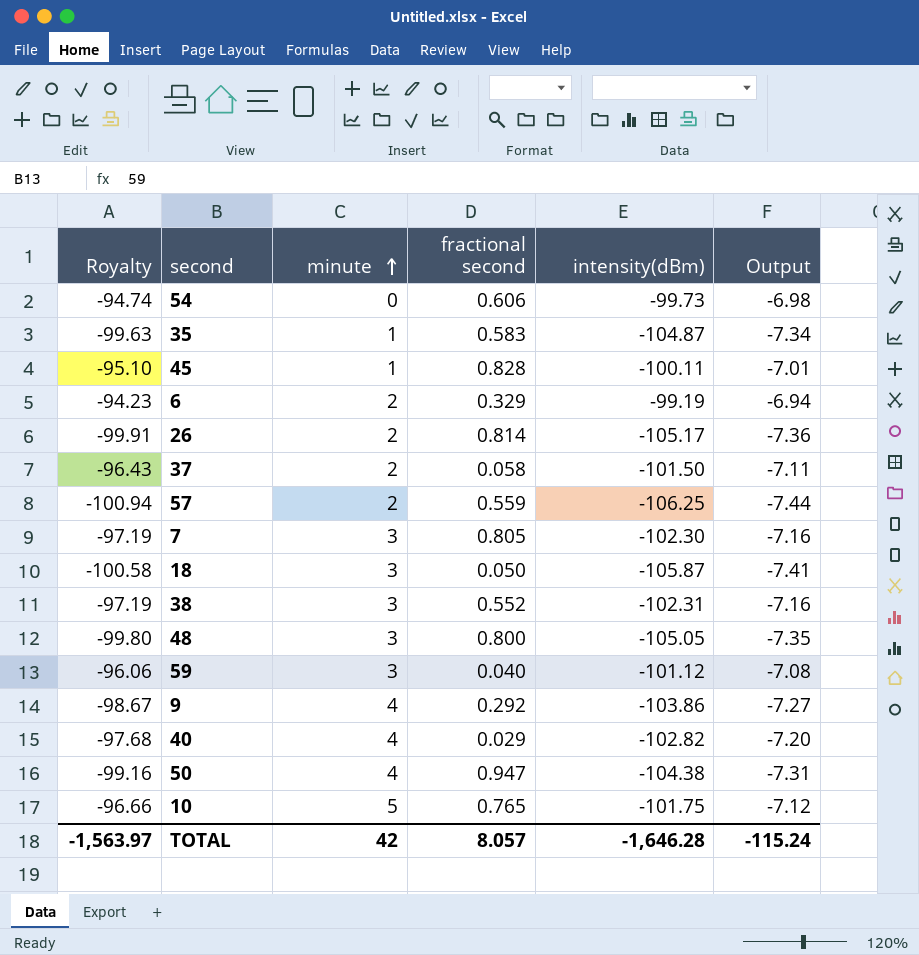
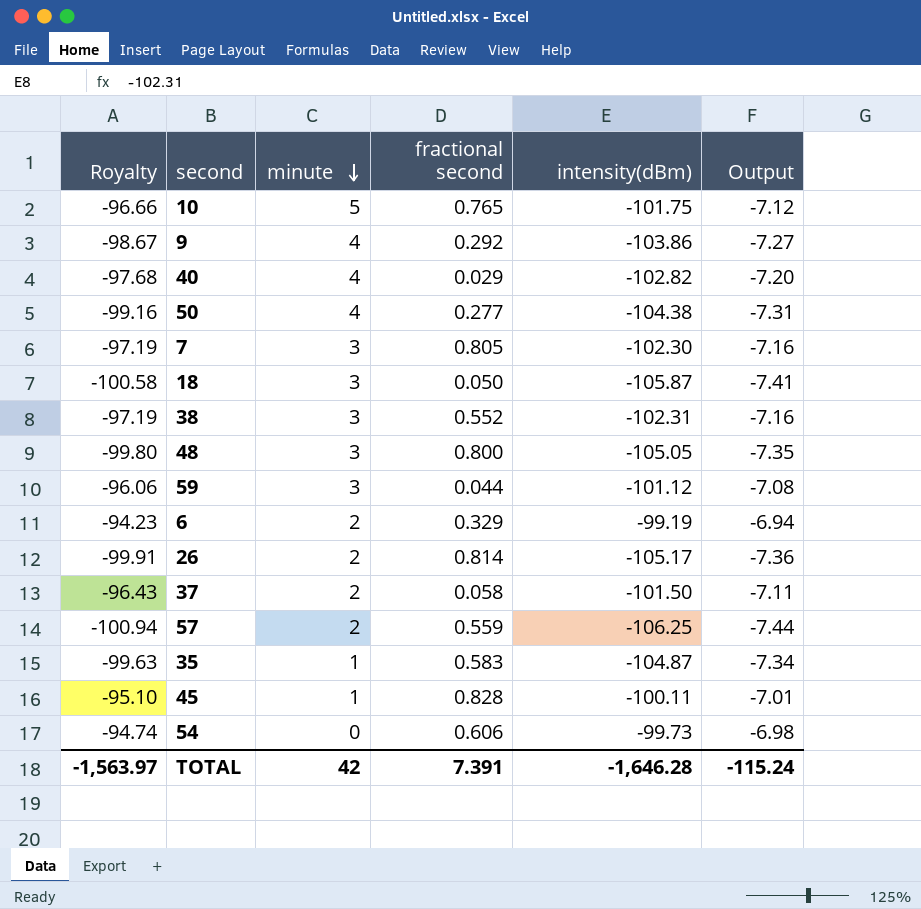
row order: minute ascending -> minute descending
50 | fractional second: 0.947 -> 0.277
59 | fractional second: 0.040 -> 0.044
TOTAL | fractional second: 8.057 -> 7.391

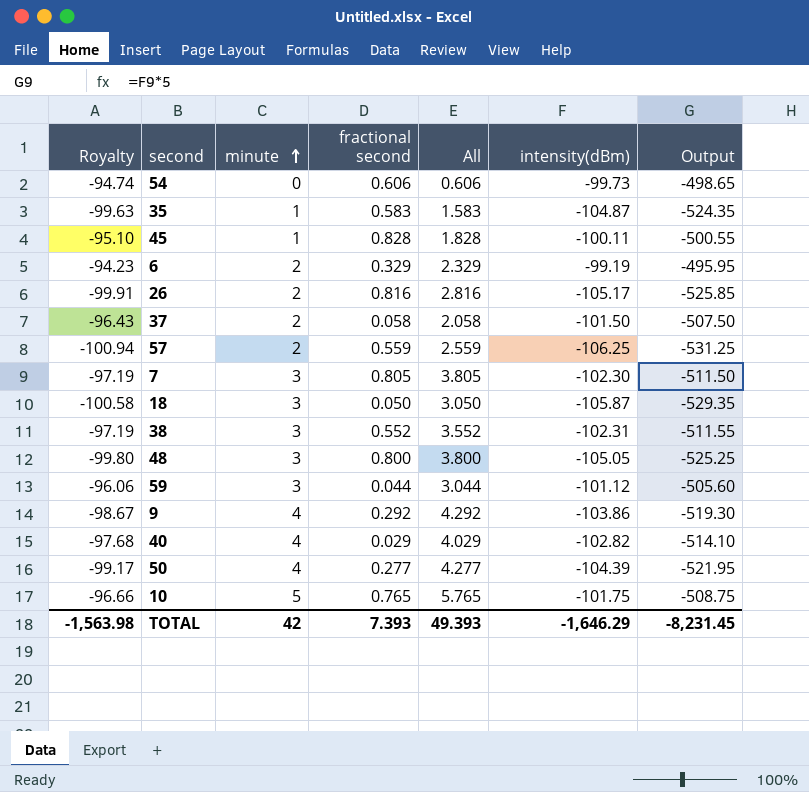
row order: minute descending -> minute ascending
column All | formula: none -> [minute] + [fractional second]
column Output | formula: [intensity(dBm)] * 0.07 -> [intensity(dBm)] * 5
26 | fractional second: 0.814 -> 0.816
50 | Royalty: -99.16 -> -99.17
50 | intensity(dBm): -104.38 -> -104.39
TOTAL | Royalty: -1,563.97 -> -1,563.98
TOTAL | fractional second: 7.391 -> 7.393
TOTAL | intensity(dBm): -1,646.28 -> -1,646.29
TOTAL | Output: -115.24 -> -8,231.45

